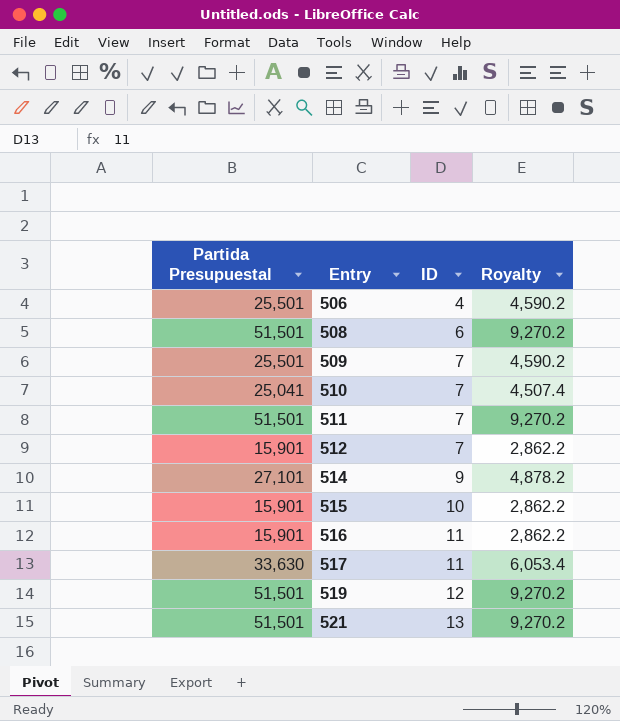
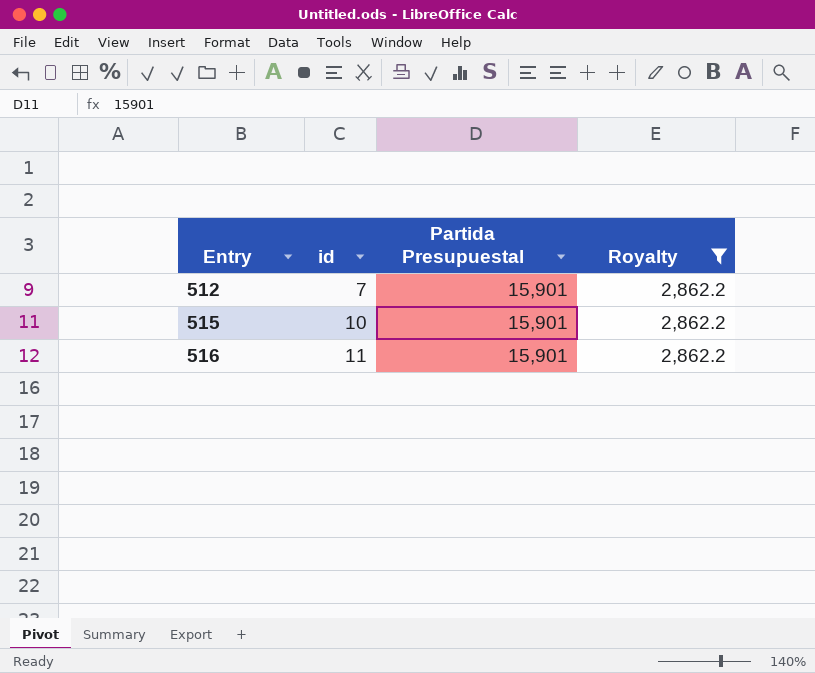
filter: none -> Royalty = 2,862.2
column name: ID -> id
column Partida Presupuestal | position: 1 -> 3

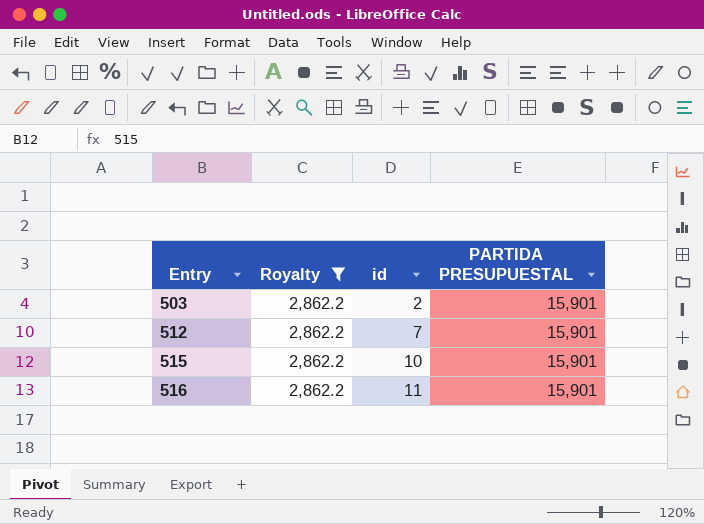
column Royalty | position: 4 -> 2
column name: Partida Presupuestal -> PARTIDA PRESUPUESTAL
row 503: none -> 2,862.2 | 2 | 15,901

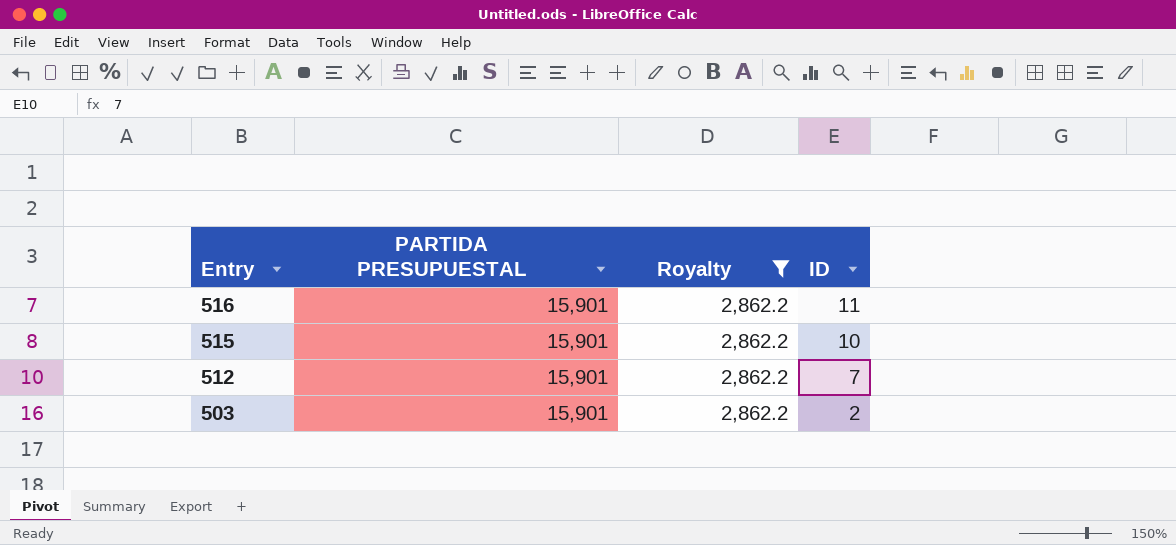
row order: Entry ascending -> Entry descending
column PARTIDA PRESUPUESTAL | position: 4 -> 2
column name: id -> ID

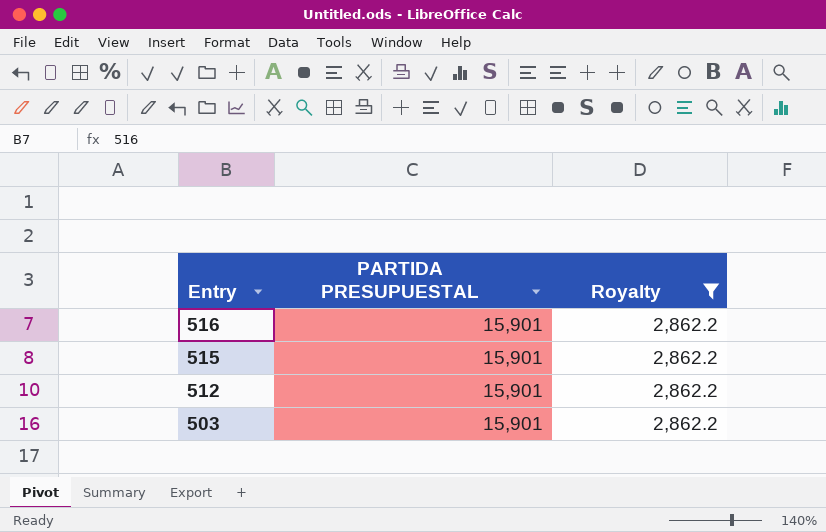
column ID | position: 4 -> none

